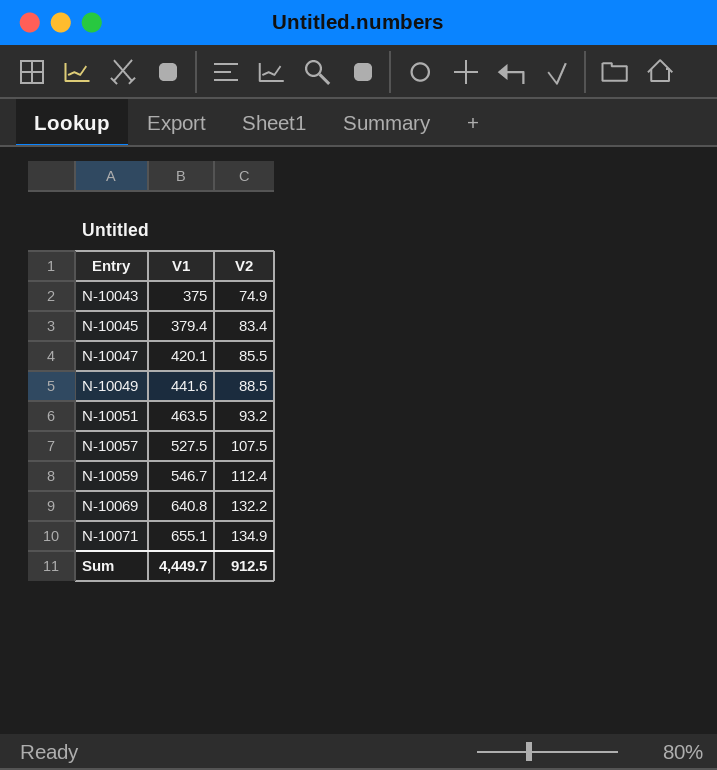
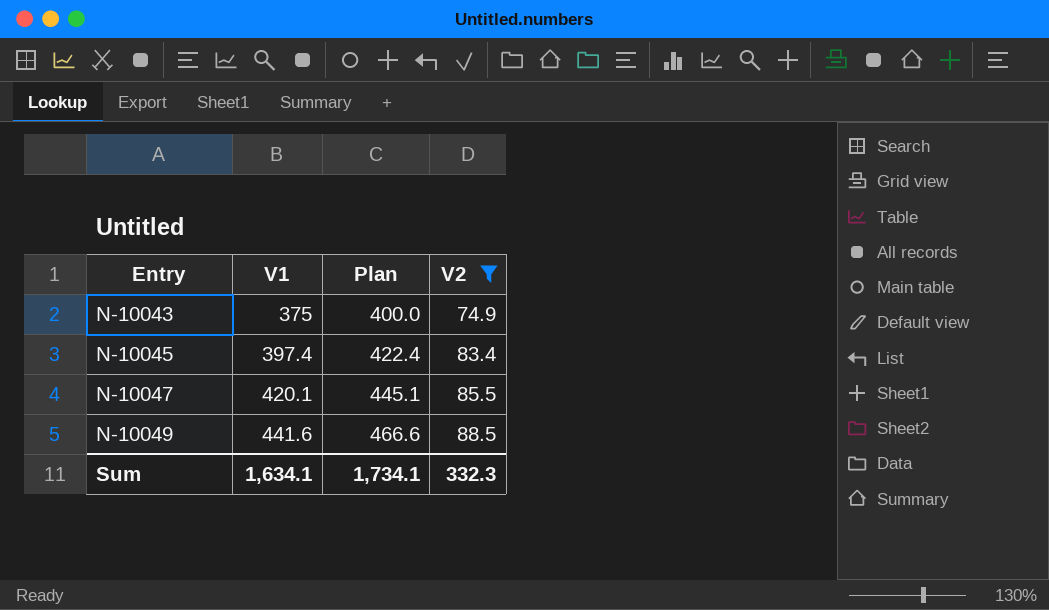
filter: none -> V2 <= 88.5
column Plan | formula: none -> [V1] + 25
N-10045 | V1: 379.4 -> 397.4
Sum | V1: 4,449.7 -> 1,634.1
Sum | V2: 912.5 -> 332.3

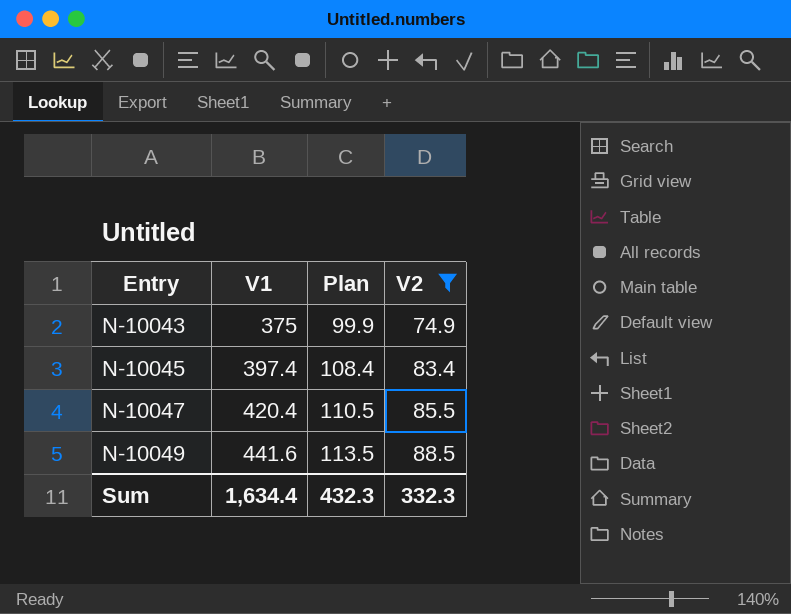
column Plan | formula: [V1] + 25 -> [V2] + 25
N-10047 | V1: 420.1 -> 420.4
Sum | V1: 1,634.1 -> 1,634.4
Sum | Plan: 1,734.1 -> 432.3

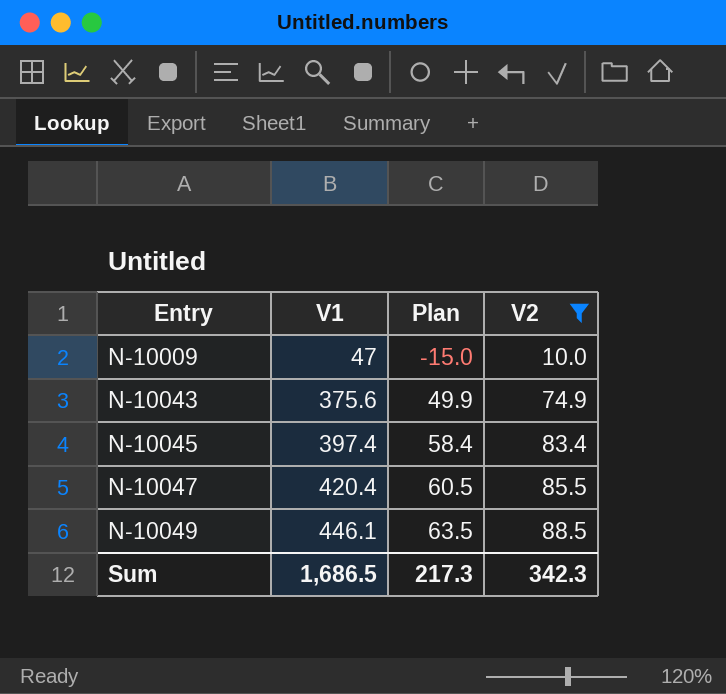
column Plan | formula: [V2] + 25 -> [V2] - 25
row N-10009: none -> 47 | -15.0 | 10.0
N-10043 | V1: 375 -> 375.6
N-10049 | V1: 441.6 -> 446.1
Sum | V1: 1,634.4 -> 1,686.5
Sum | Plan: 432.3 -> 217.3
Sum | V2: 332.3 -> 342.3

